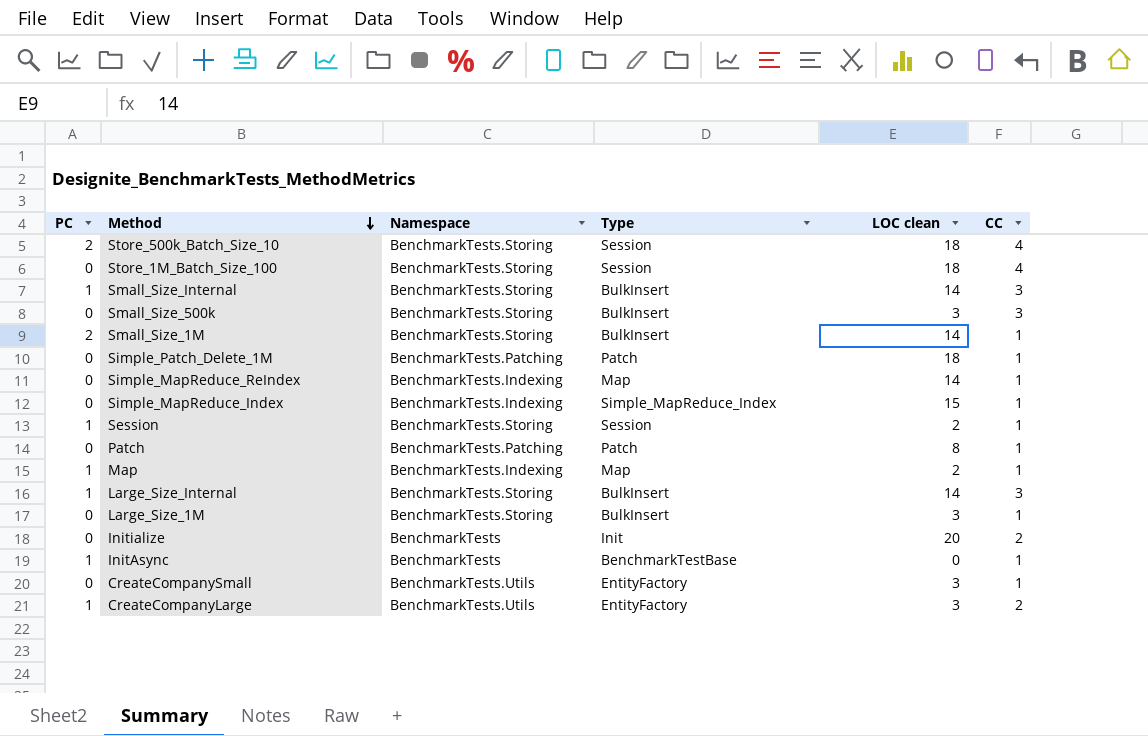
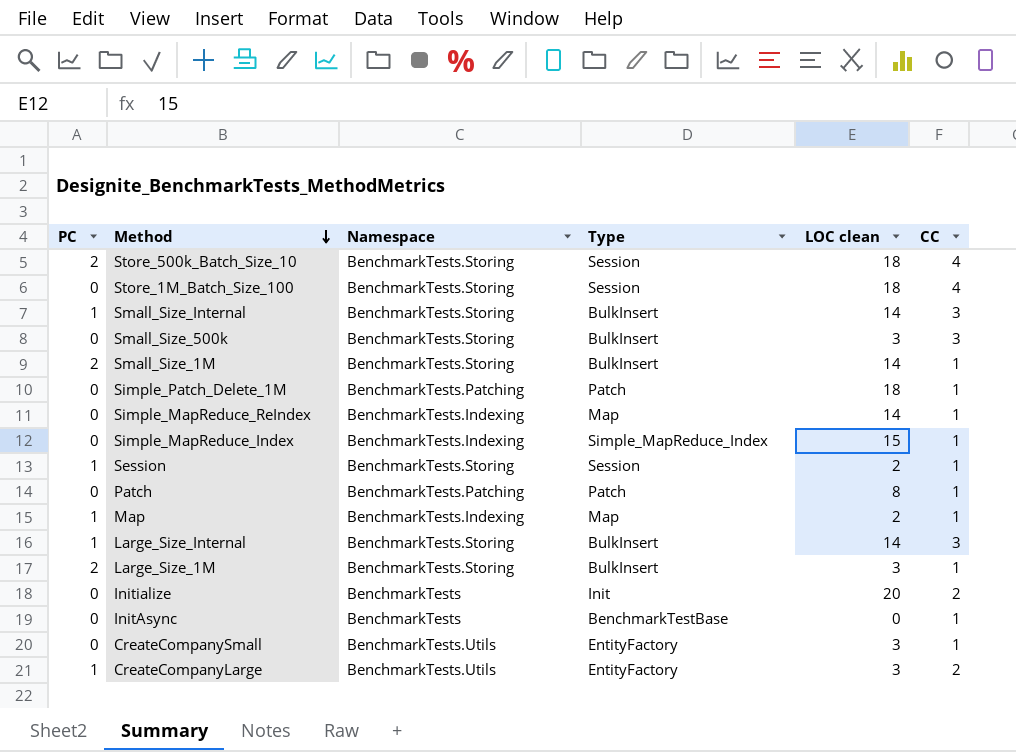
Large_Size_1M | PC: 0 -> 2
InitAsync | PC: 1 -> 0

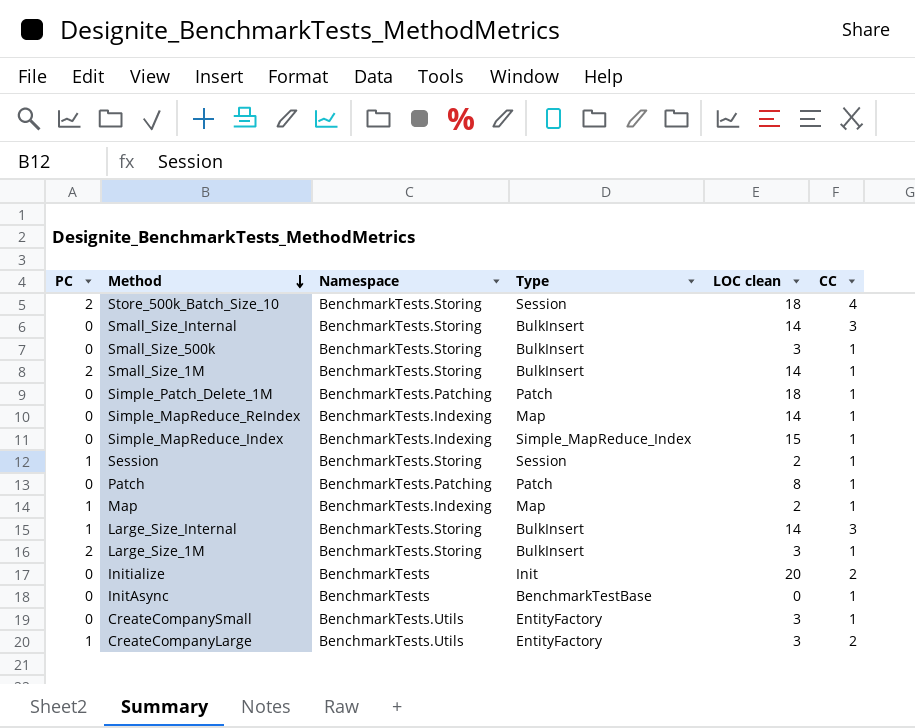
row Store_1M_Batch_Size_100: 0 | BenchmarkTests.Storing | Session | 18 | 4 -> none
Small_Size_Internal | PC: 1 -> 0
Small_Size_500k | CC: 3 -> 1

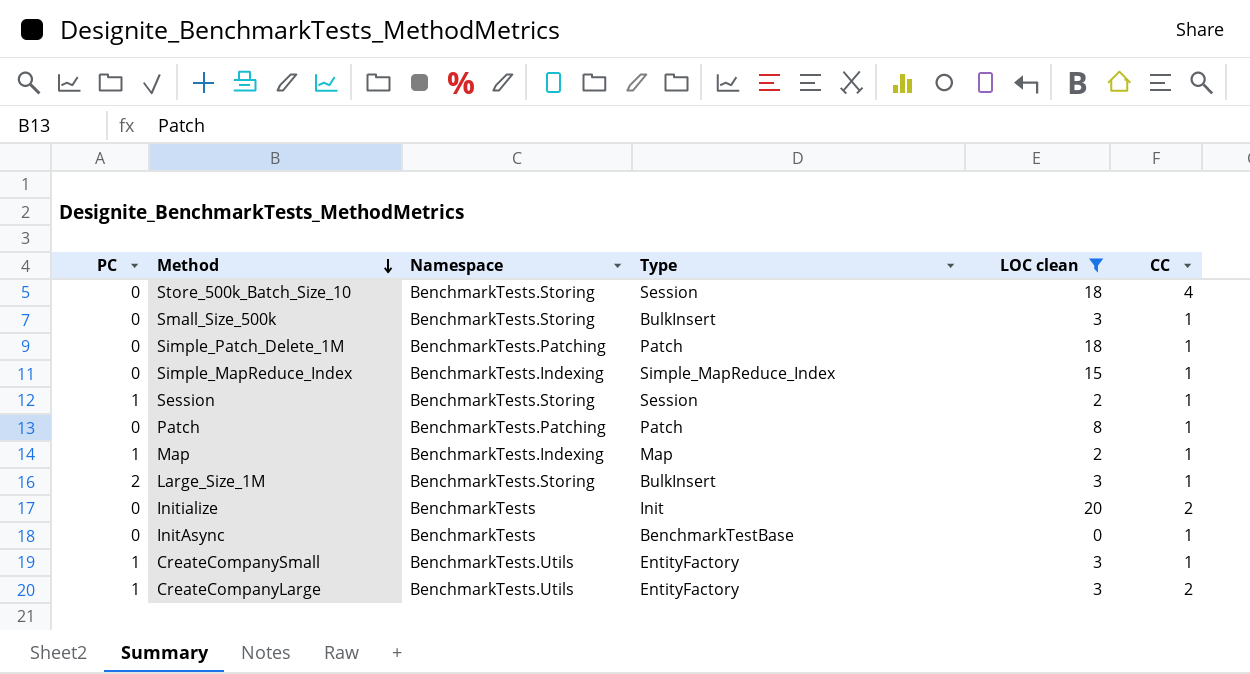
filter: none -> LOC clean != 14
Store_500k_Batch_Size_10 | PC: 2 -> 0
CreateCompanySmall | PC: 0 -> 1

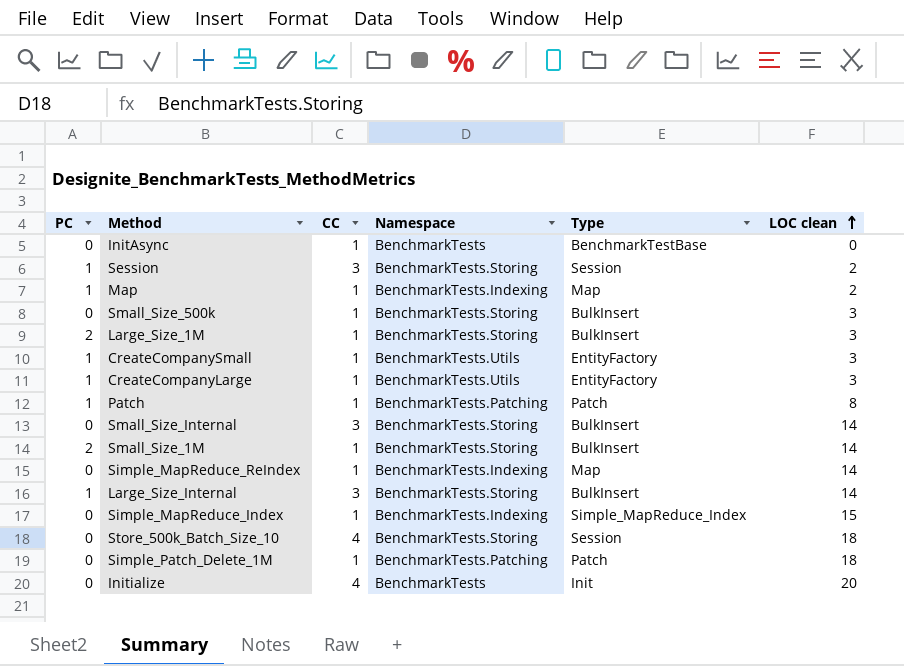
filter: LOC clean != 14 -> none
row order: Method descending -> LOC clean ascending
column CC | position: 6 -> 3
Session | CC: 1 -> 3
CreateCompanyLarge | CC: 2 -> 1
Patch | PC: 0 -> 1
Initialize | CC: 2 -> 4

